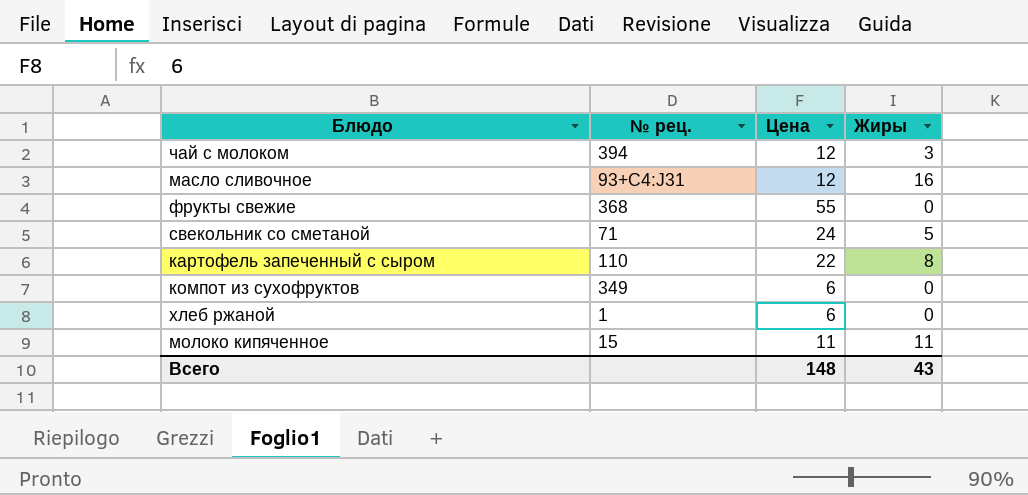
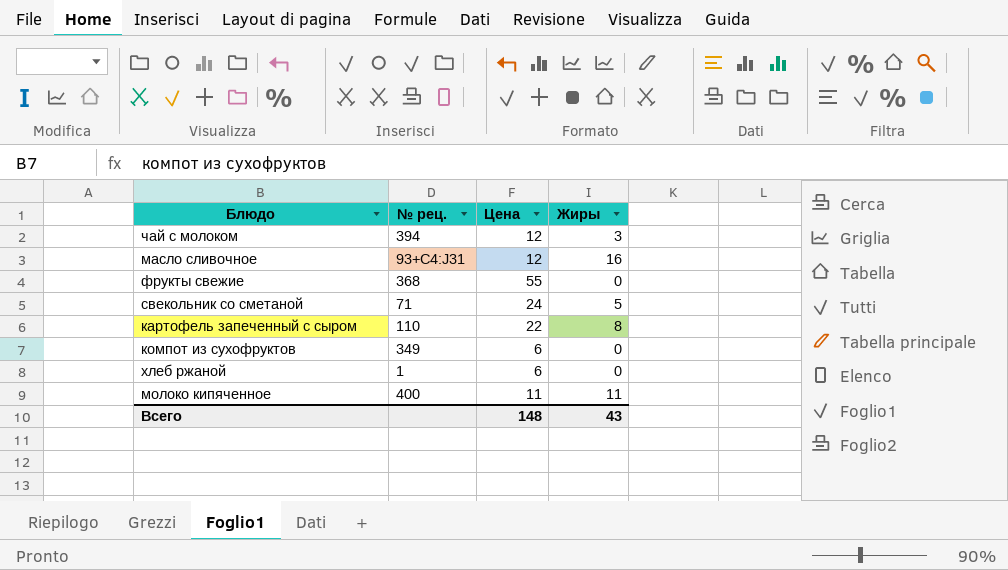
молоко кипяченное | № рец.: 15 -> 400

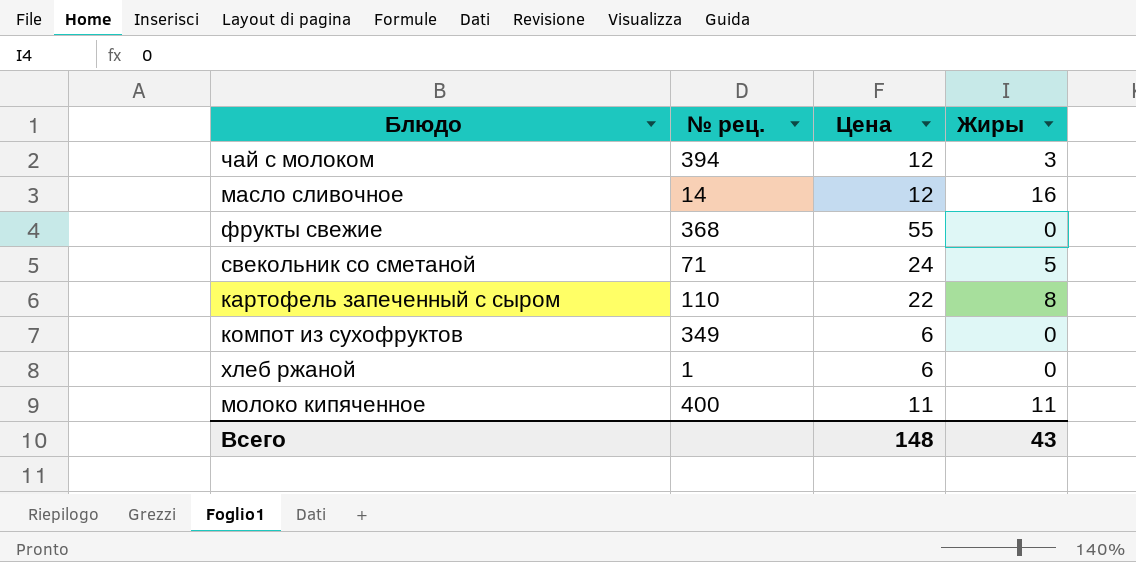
масло сливочное | № рец.: 93+C4:J31 -> 14

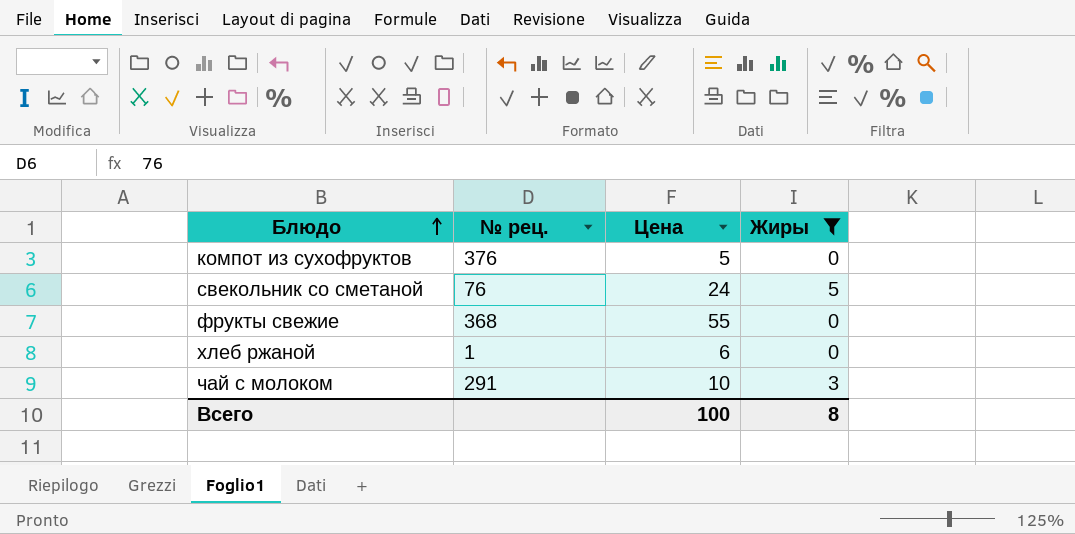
filter: none -> Жиры <= 5
row order: none -> Блюдо ascending
компот из сухофруктов | № рец.: 349 -> 376
компот из сухофруктов | Цена: 6 -> 5
свекольник со сметаной | № рец.: 71 -> 76
чай с молоком | № рец.: 394 -> 291
чай с молоком | Цена: 12 -> 10
Всего | Цена: 148 -> 100
Всего | Жиры: 43 -> 8

